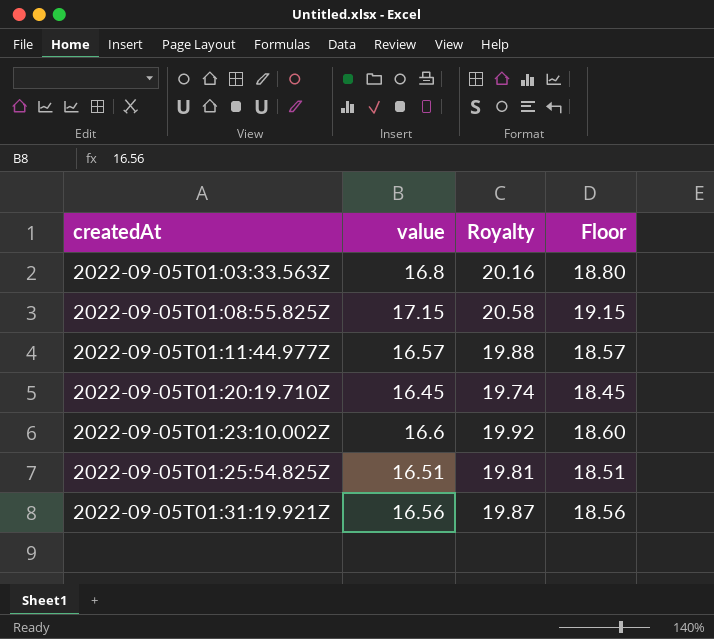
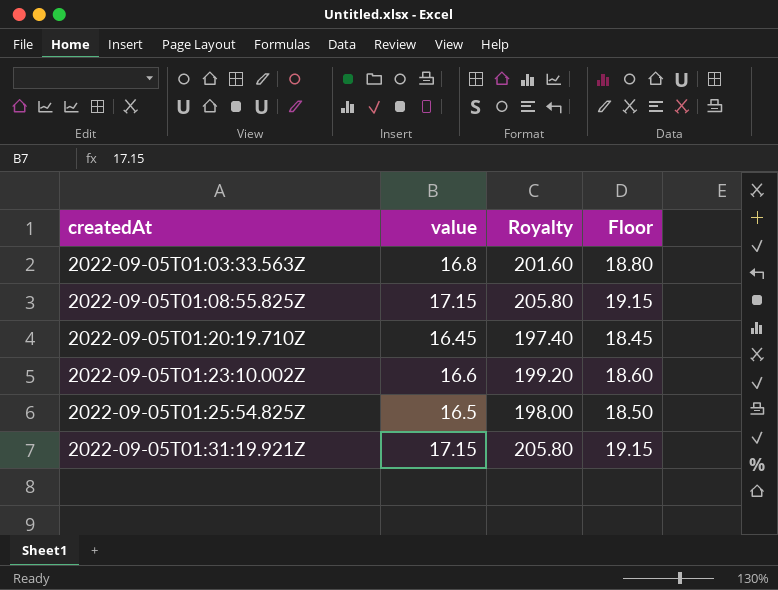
column Royalty | formula: [value] * 1.2 -> [value] * 12
row 2022-09-05T01:11:44.977Z: 16.57 | 19.88 | 18.57 -> none
2022-09-05T01:25:54.825Z | value: 16.51 -> 16.5
2022-09-05T01:25:54.825Z | Floor: 18.51 -> 18.50
2022-09-05T01:31:19.921Z | value: 16.56 -> 17.15
2022-09-05T01:31:19.921Z | Floor: 18.56 -> 19.15

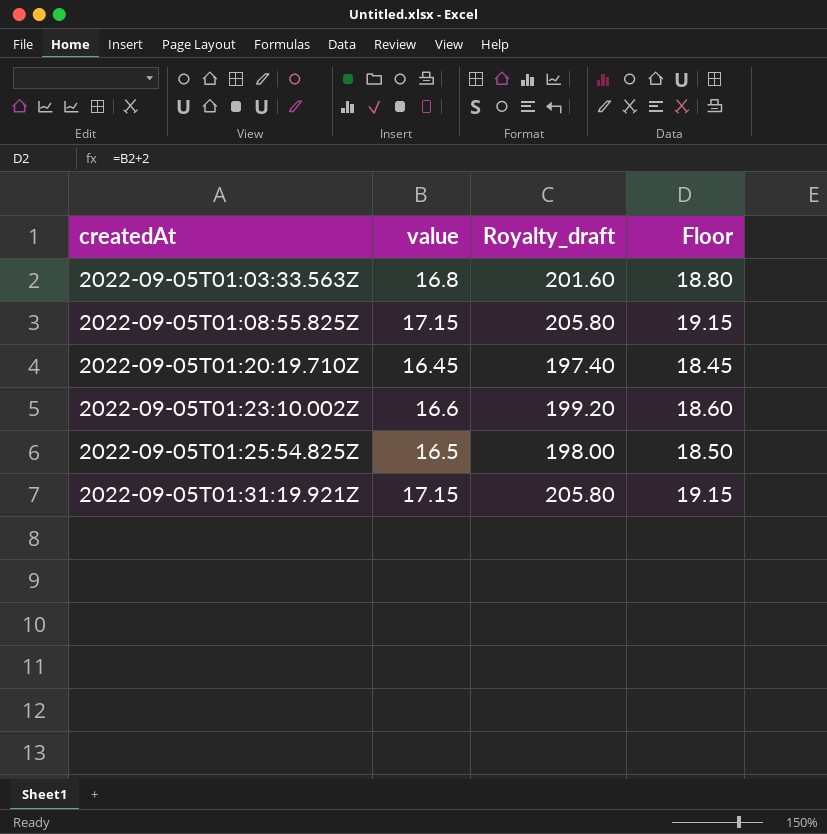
column name: Royalty -> Royalty_draft

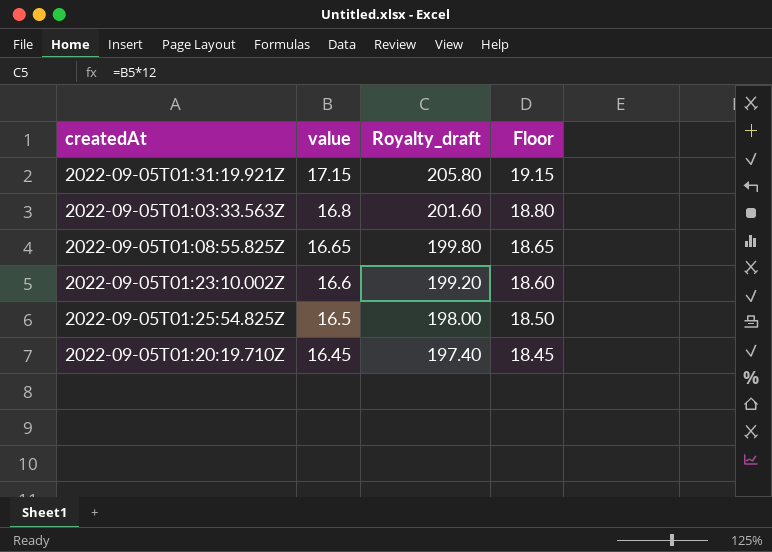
row order: createdAt ascending -> value descending
2022-09-05T01:08:55.825Z | value: 17.15 -> 16.65
2022-09-05T01:08:55.825Z | Royalty_draft: 205.80 -> 199.80
2022-09-05T01:08:55.825Z | Floor: 19.15 -> 18.65

